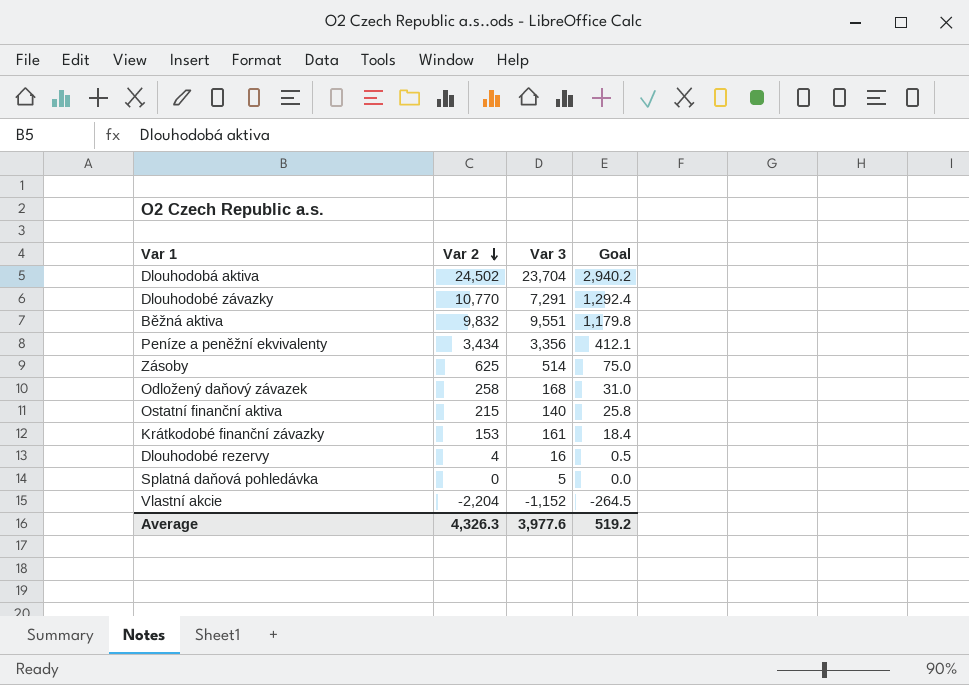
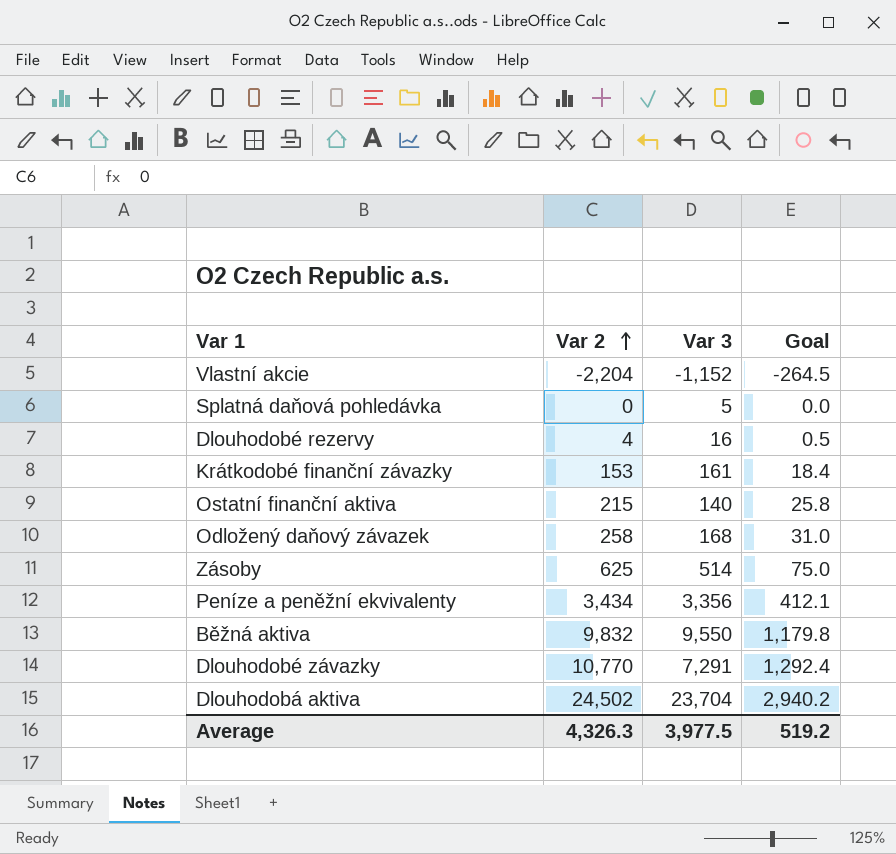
row order: Var 2 descending -> Var 2 ascending
Běžná aktiva | Var 3: 9,551 -> 9,550
Average | Var 3: 3,977.6 -> 3,977.5

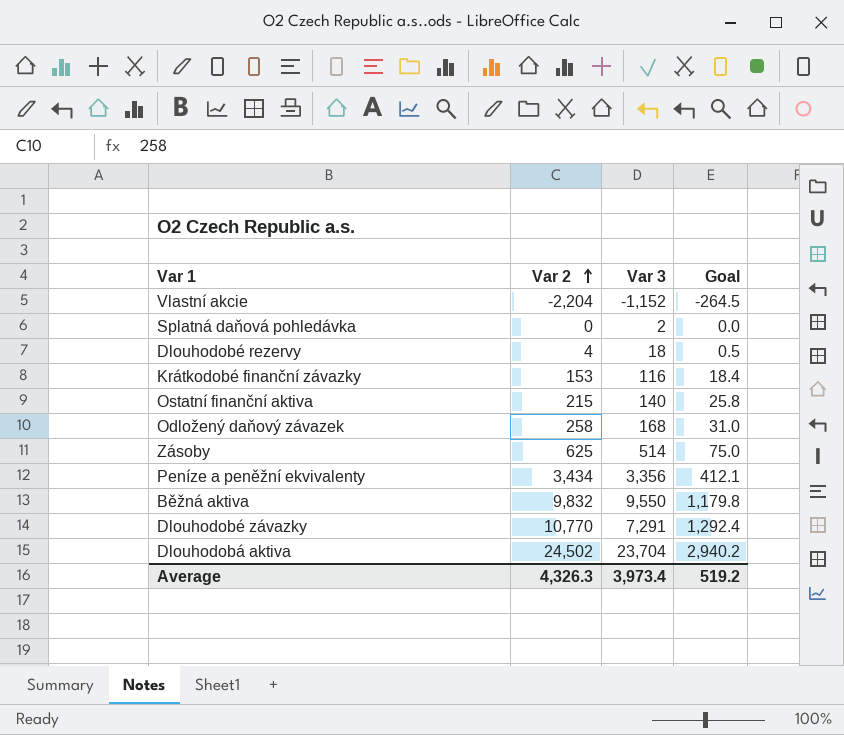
Splatná daňová pohledávka | Var 3: 5 -> 2
Dlouhodobé rezervy | Var 3: 16 -> 18
Krátkodobé finanční závazky | Var 3: 161 -> 116
Average | Var 3: 3,977.5 -> 3,973.4

